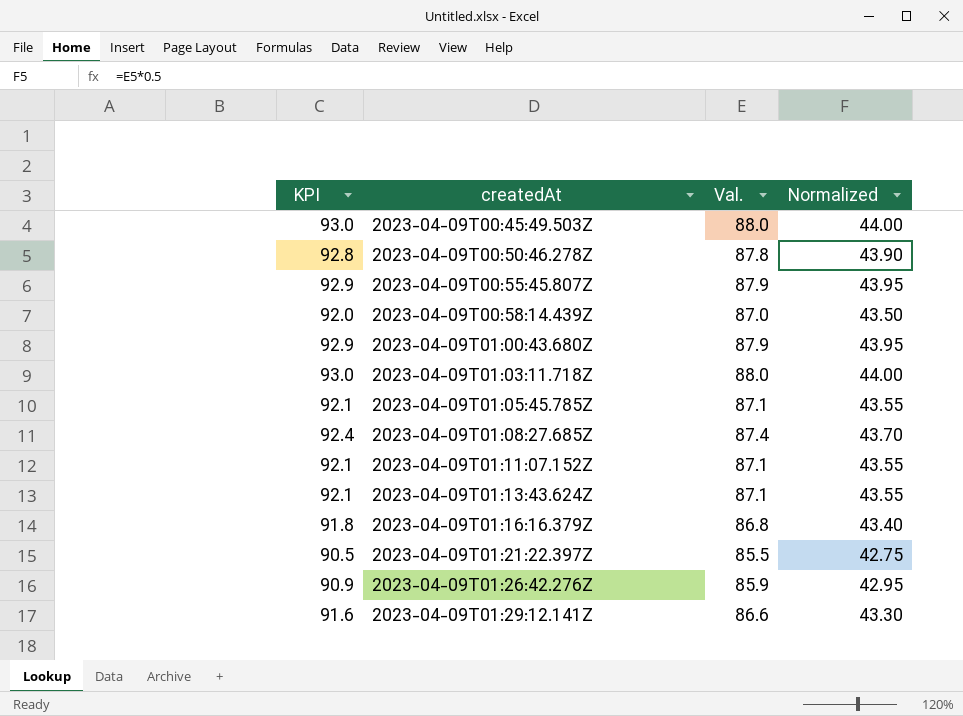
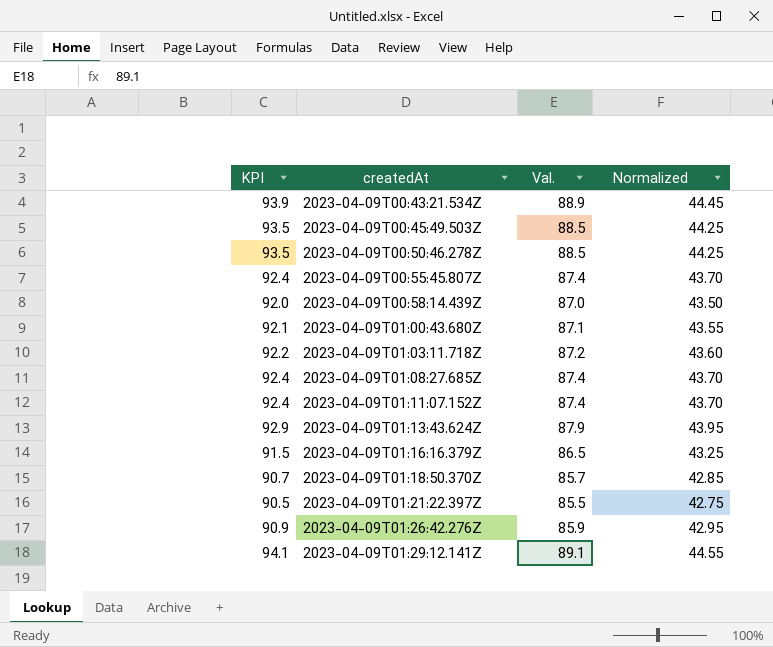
row 2023-04-09T01:05:45.785Z: 92.1 | 87.1 | 43.55 -> none
row 2023-04-09T00:43:21.534Z: none -> 93.9 | 88.9 | 44.45
2023-04-09T00:45:49.503Z | KPI: 93.0 -> 93.5
2023-04-09T00:45:49.503Z | Val.: 88.0 -> 88.5
2023-04-09T00:45:49.503Z | Normalized: 44.00 -> 44.25
2023-04-09T00:50:46.278Z | KPI: 92.8 -> 93.5
2023-04-09T00:50:46.278Z | Val.: 87.8 -> 88.5
2023-04-09T00:50:46.278Z | Normalized: 43.90 -> 44.25
2023-04-09T00:55:45.807Z | KPI: 92.9 -> 92.4
2023-04-09T00:55:45.807Z | Val.: 87.9 -> 87.4
2023-04-09T00:55:45.807Z | Normalized: 43.95 -> 43.70
2023-04-09T01:00:43.680Z | KPI: 92.9 -> 92.1
2023-04-09T01:00:43.680Z | Val.: 87.9 -> 87.1
2023-04-09T01:00:43.680Z | Normalized: 43.95 -> 43.55
2023-04-09T01:03:11.718Z | KPI: 93.0 -> 92.2
2023-04-09T01:03:11.718Z | Val.: 88.0 -> 87.2
2023-04-09T01:03:11.718Z | Normalized: 44.00 -> 43.60
2023-04-09T01:11:07.152Z | KPI: 92.1 -> 92.4
2023-04-09T01:11:07.152Z | Val.: 87.1 -> 87.4
2023-04-09T01:11:07.152Z | Normalized: 43.55 -> 43.70
2023-04-09T01:13:43.624Z | KPI: 92.1 -> 92.9
2023-04-09T01:13:43.624Z | Val.: 87.1 -> 87.9
2023-04-09T01:13:43.624Z | Normalized: 43.55 -> 43.95
2023-04-09T01:16:16.379Z | KPI: 91.8 -> 91.5
2023-04-09T01:16:16.379Z | Val.: 86.8 -> 86.5
2023-04-09T01:16:16.379Z | Normalized: 43.40 -> 43.25
row 2023-04-09T01:18:50.370Z: none -> 90.7 | 85.7 | 42.85
2023-04-09T01:29:12.141Z | KPI: 91.6 -> 94.1
2023-04-09T01:29:12.141Z | Val.: 86.6 -> 89.1
2023-04-09T01:29:12.141Z | Normalized: 43.30 -> 44.55

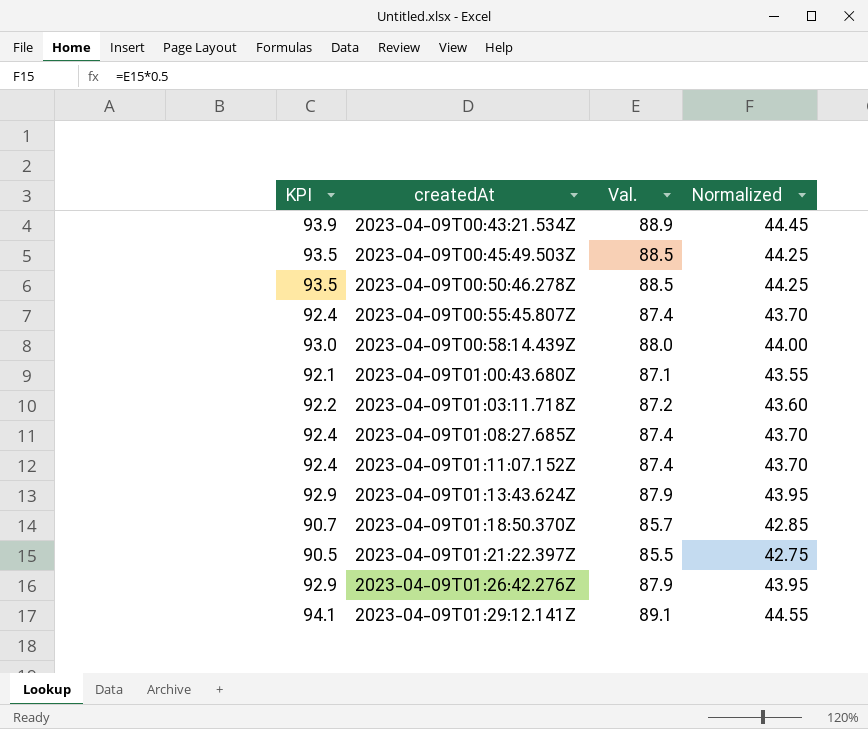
row 2023-04-09T01:16:16.379Z: 91.5 | 86.5 | 43.25 -> none
2023-04-09T00:58:14.439Z | KPI: 92.0 -> 93.0
2023-04-09T00:58:14.439Z | Val.: 87.0 -> 88.0
2023-04-09T00:58:14.439Z | Normalized: 43.50 -> 44.00
2023-04-09T01:26:42.276Z | KPI: 90.9 -> 92.9
2023-04-09T01:26:42.276Z | Val.: 85.9 -> 87.9
2023-04-09T01:26:42.276Z | Normalized: 42.95 -> 43.95

